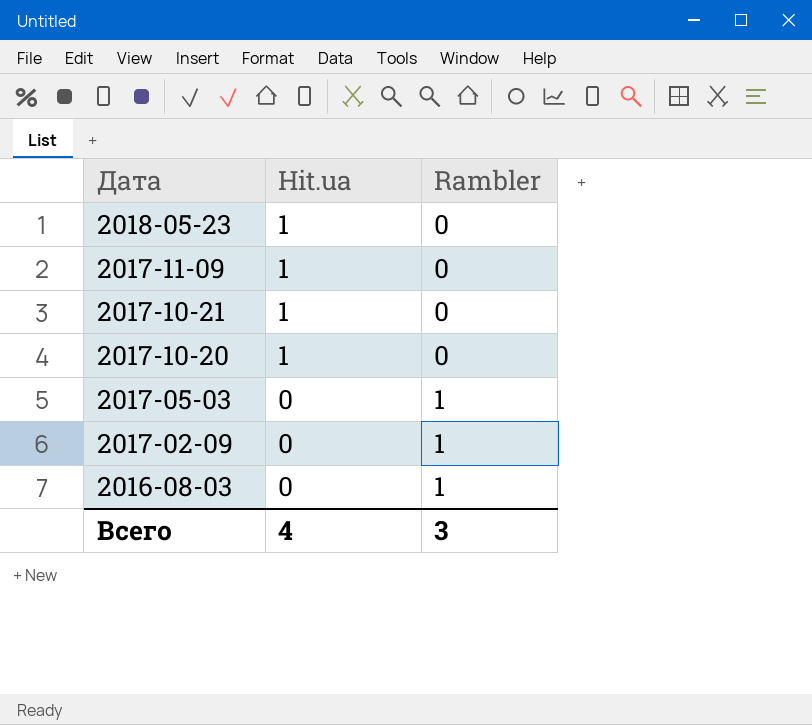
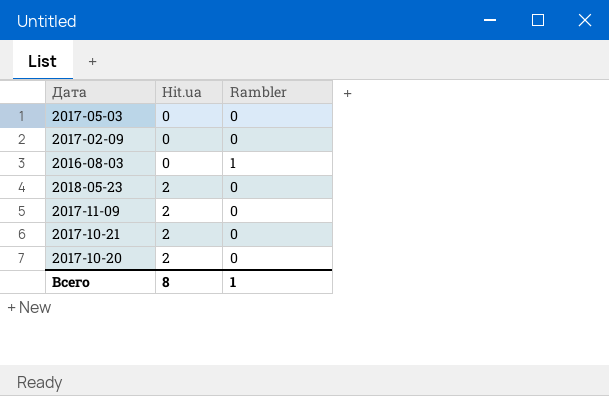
row order: Дата descending -> Hit.ua ascending
2017-05-03 | Rambler: 1 -> 0
2017-02-09 | Rambler: 1 -> 0
2018-05-23 | Hit.ua: 1 -> 2
2017-11-09 | Hit.ua: 1 -> 2
2017-10-21 | Hit.ua: 1 -> 2
2017-10-20 | Hit.ua: 1 -> 2
Всего | Hit.ua: 4 -> 8
Всего | Rambler: 3 -> 1

